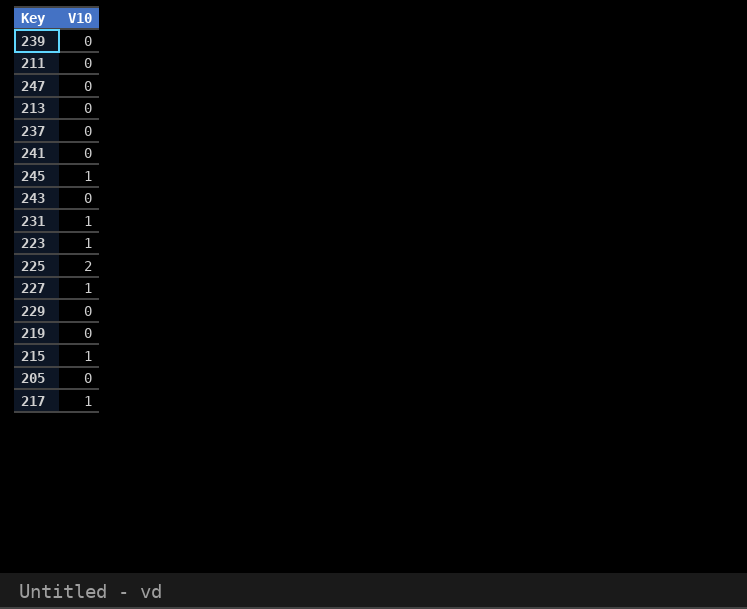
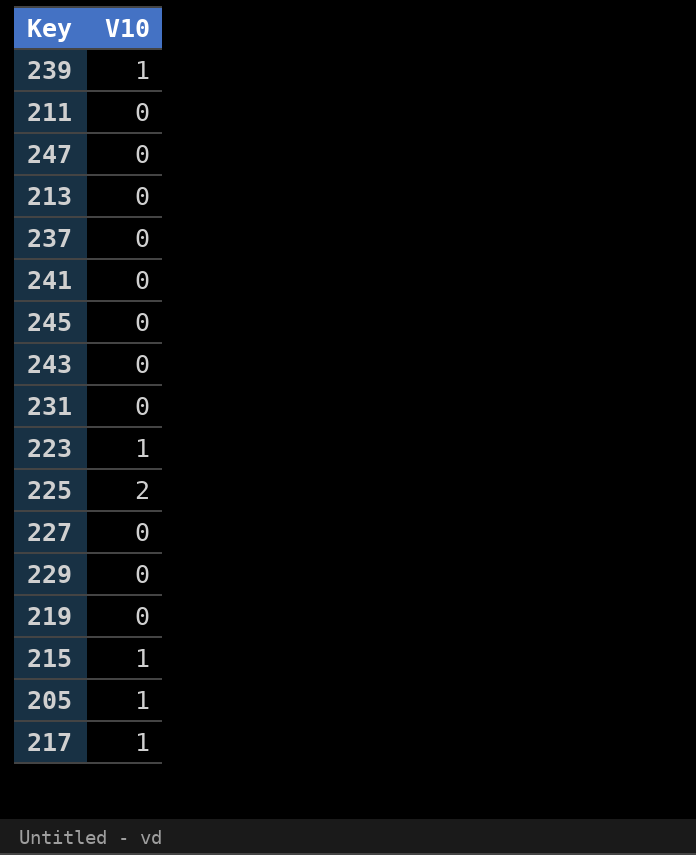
239 | V10: 0 -> 1
245 | V10: 1 -> 0
231 | V10: 1 -> 0
227 | V10: 1 -> 0
205 | V10: 0 -> 1

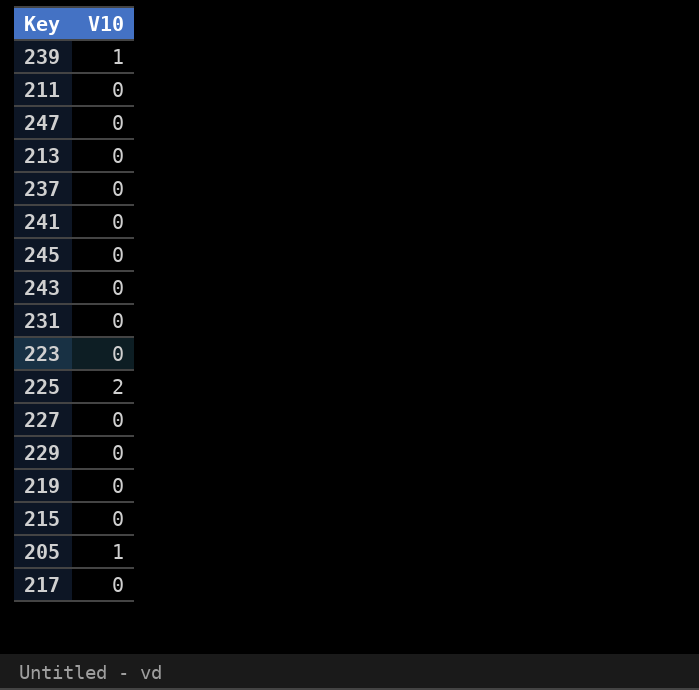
223 | V10: 1 -> 0
215 | V10: 1 -> 0
217 | V10: 1 -> 0

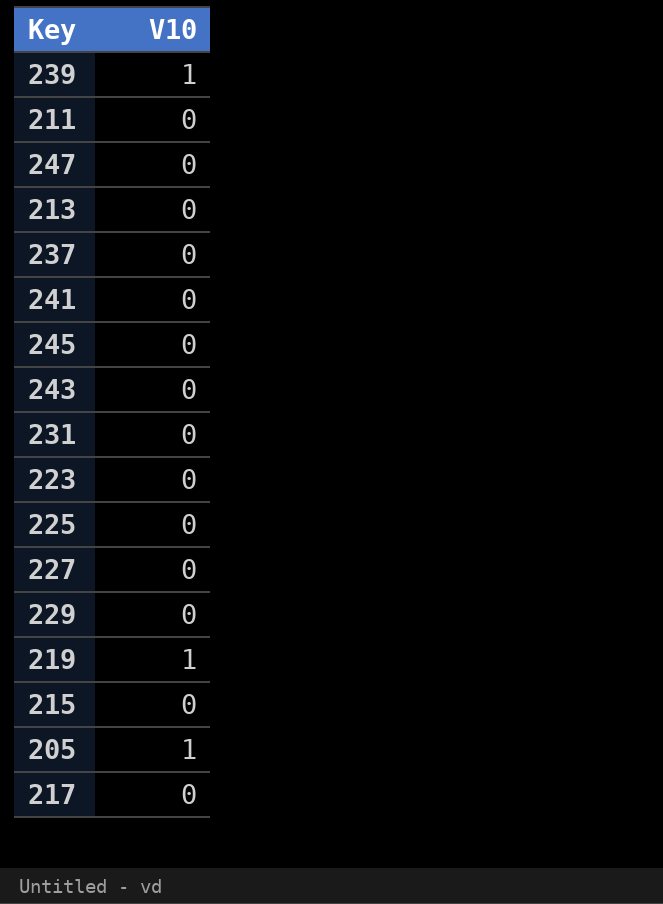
225 | V10: 2 -> 0
219 | V10: 0 -> 1

